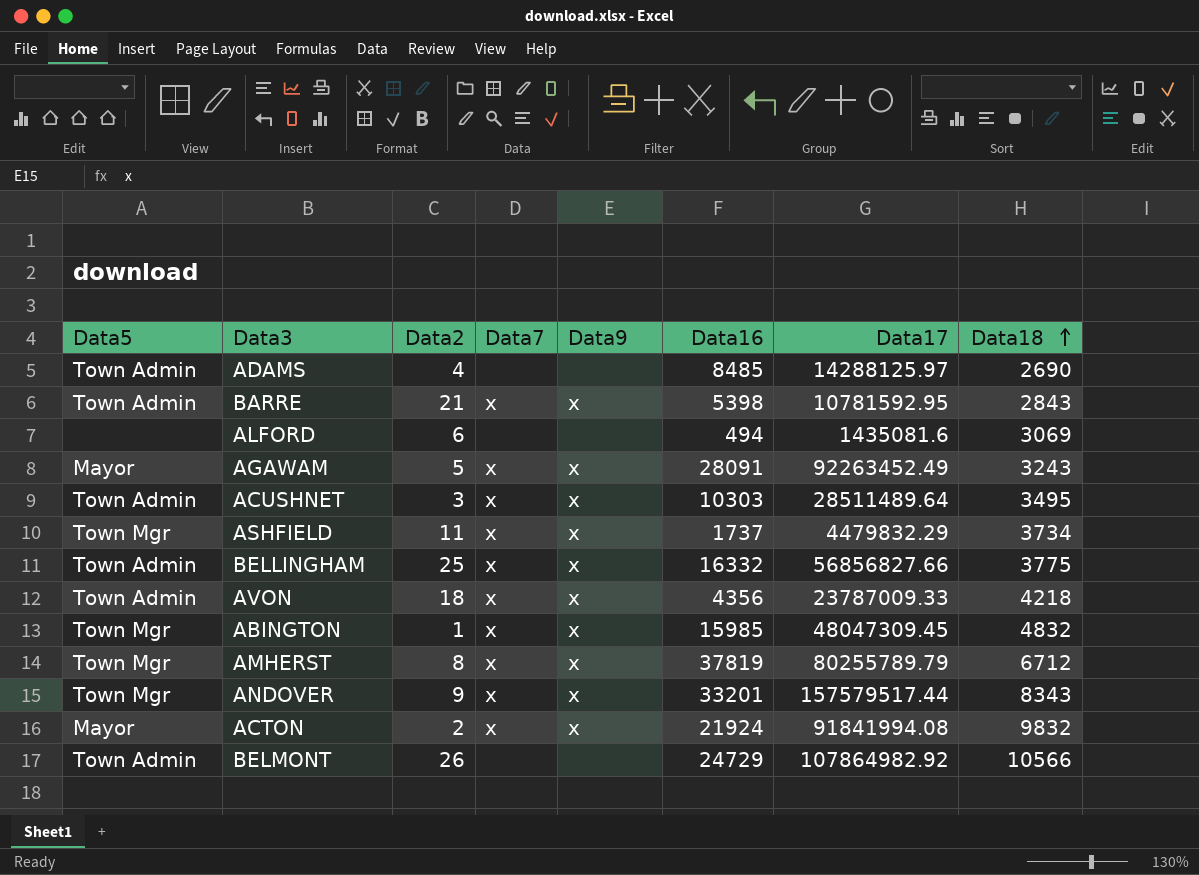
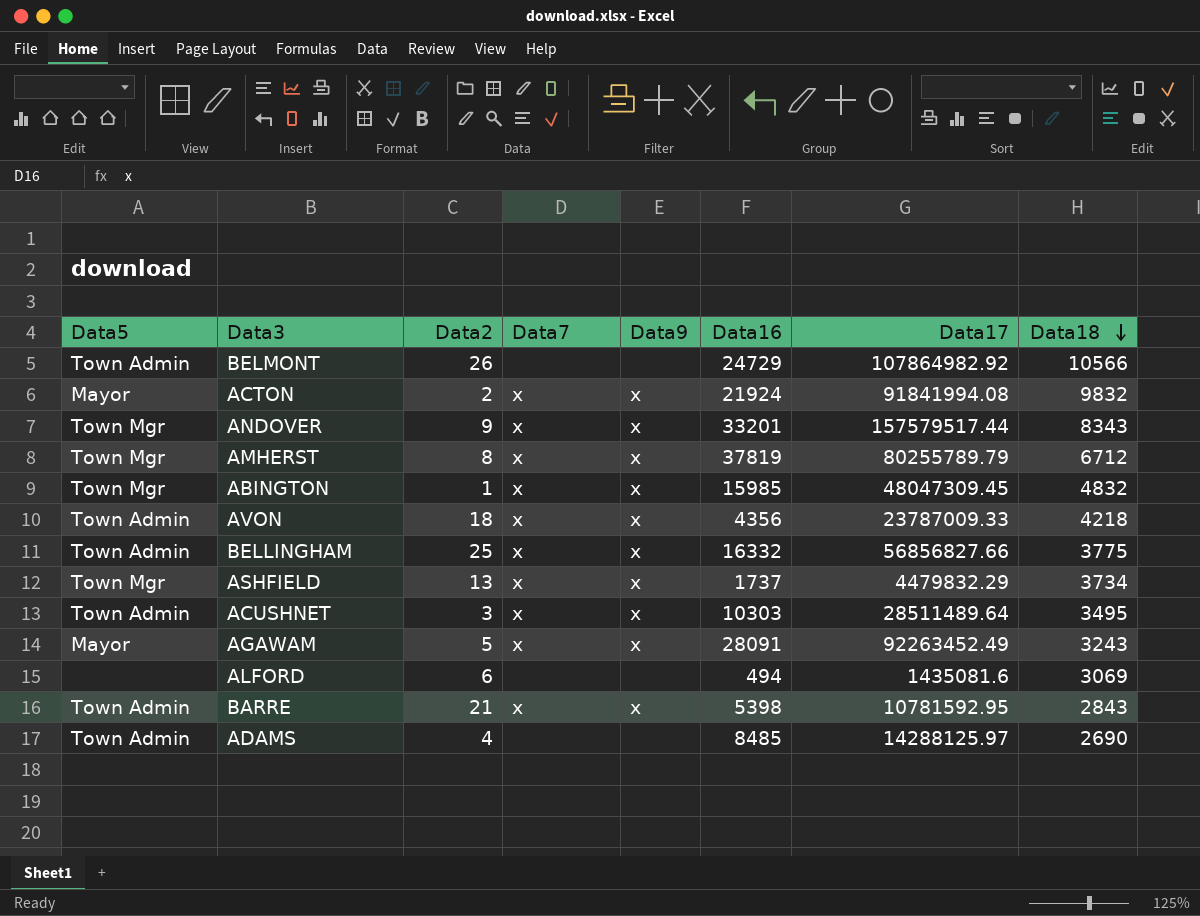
row order: Data18 ascending -> Data18 descending
ASHFIELD | Data2: 11 -> 13

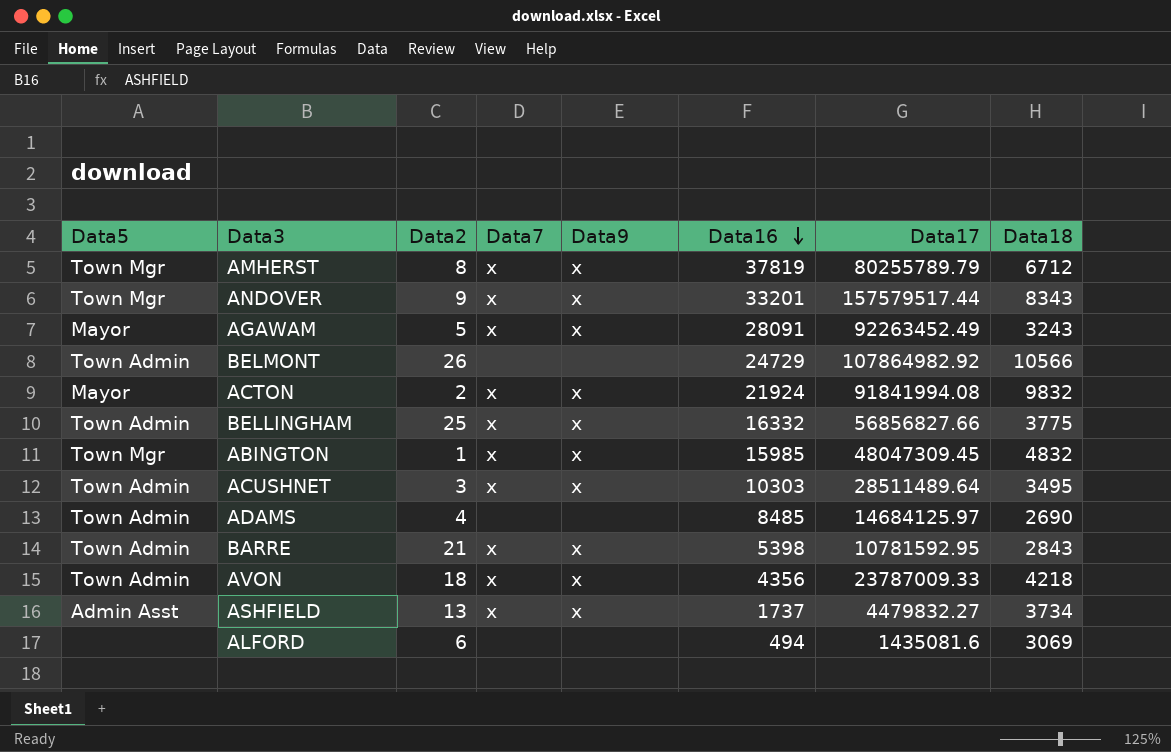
row order: Data18 descending -> Data16 descending
ADAMS | Data17: 14288125.97 -> 14684125.97
ASHFIELD | Data5: Town Mgr -> Admin Asst
ASHFIELD | Data17: 4479832.29 -> 4479832.27

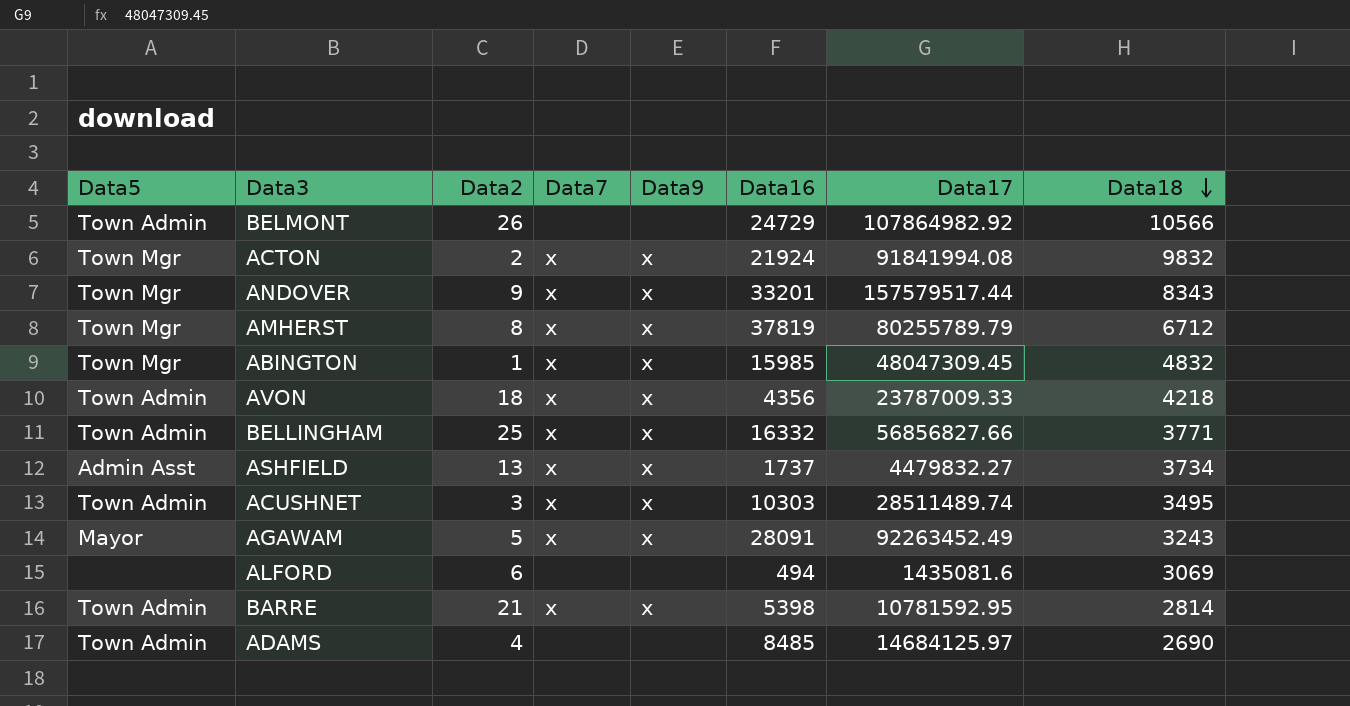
row order: Data16 descending -> Data18 descending
ACTON | Data5: Mayor -> Town Mgr
BELLINGHAM | Data18: 3775 -> 3771
ACUSHNET | Data17: 28511489.64 -> 28511489.74
BARRE | Data18: 2843 -> 2814

